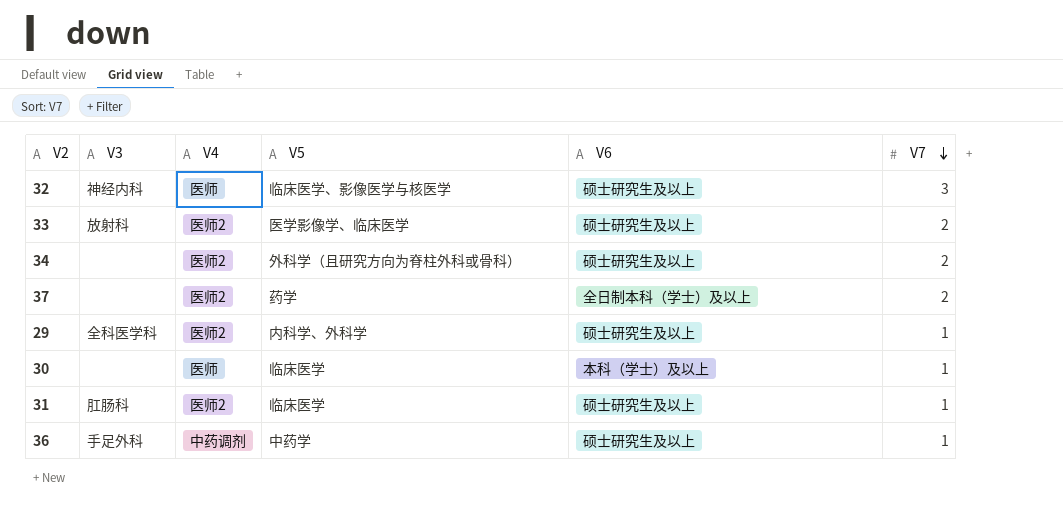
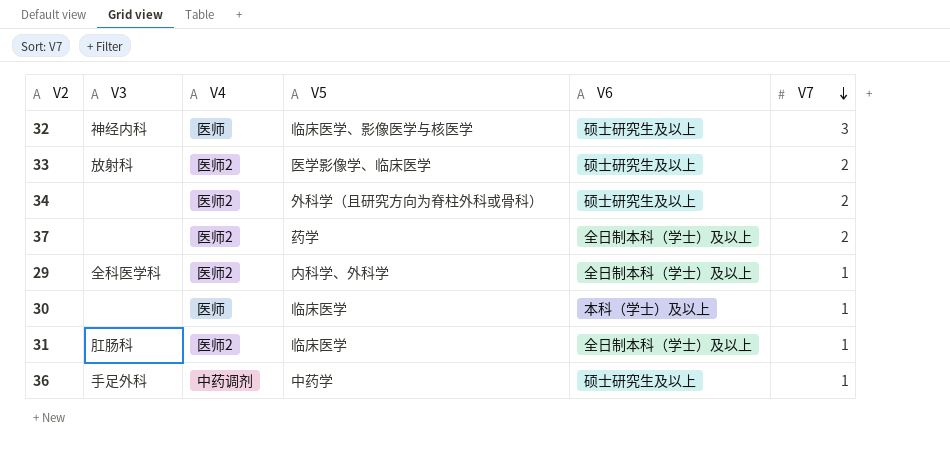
29 | V6: 硕士研究生及以上 -> 全日制本科（学士）及以上
31 | V6: 硕士研究生及以上 -> 全日制本科（学士）及以上

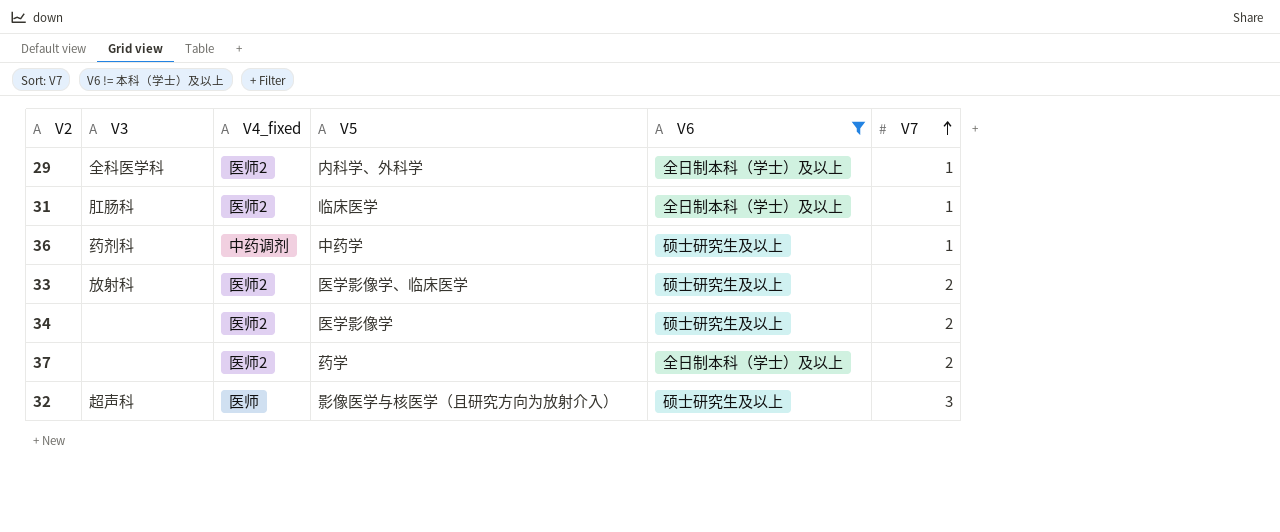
filter: none -> V6 != 本科（学士）及以上
row order: V7 descending -> V7 ascending
column name: V4 -> V4_fixed
36 | V3: 手足外科 -> 药剂科
34 | V5: 外科学（且研究方向为脊柱外科或骨科） -> 医学影像学
32 | V3: 神经内科 -> 超声科
32 | V5: 临床医学、影像医学与核医学 -> 影像医学与核医学（且研究方向为放射介入）

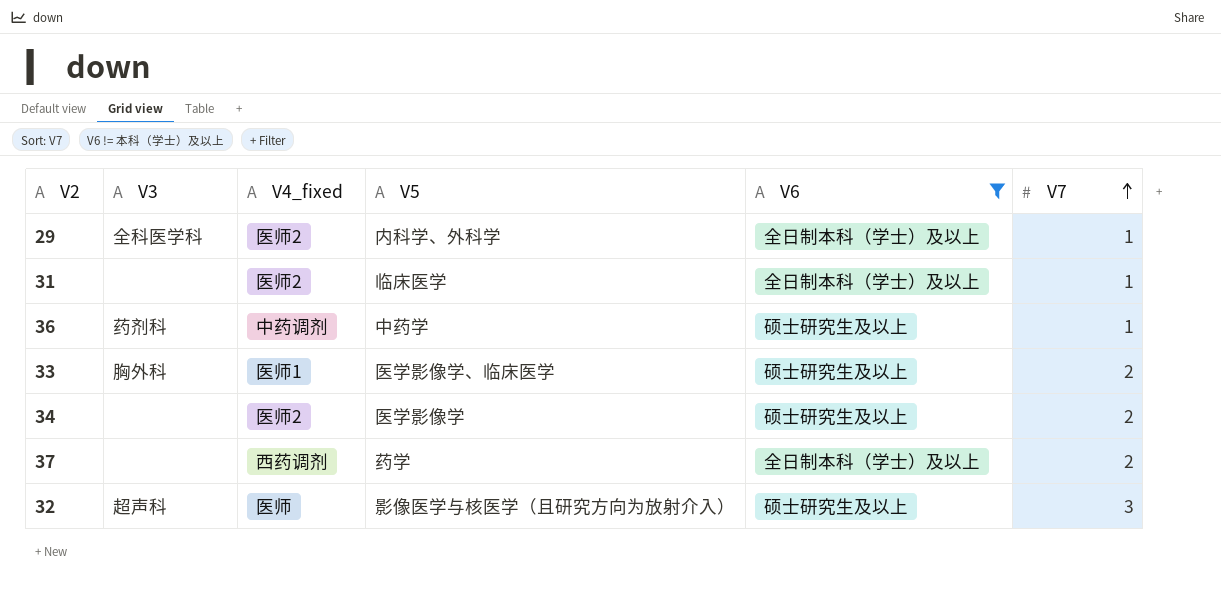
31 | V3: 肛肠科 -> none
33 | V3: 放射科 -> 胸外科
33 | V4_fixed: 医师2 -> 医师1
37 | V4_fixed: 医师2 -> 西药调剂

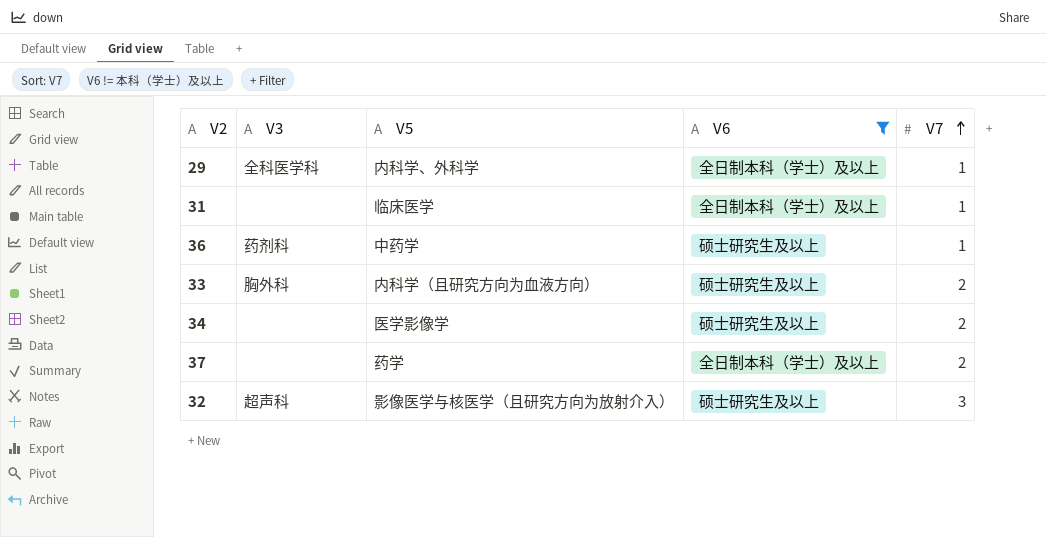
column V4_fixed | position: 3 -> none
33 | V5: 医学影像学、临床医学 -> 内科学（且研究方向为血液方向）

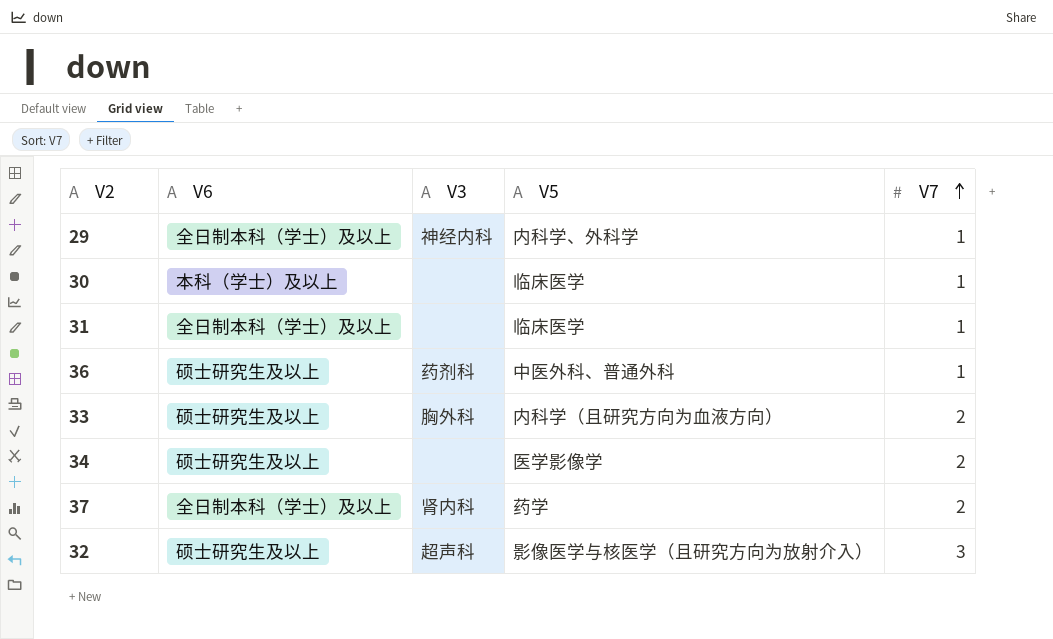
filter: V6 != 本科（学士）及以上 -> none
column V6 | position: 4 -> 2
29 | V3: 全科医学科 -> 神经内科
36 | V5: 中药学 -> 中医外科、普通外科
37 | V3: none -> 肾内科

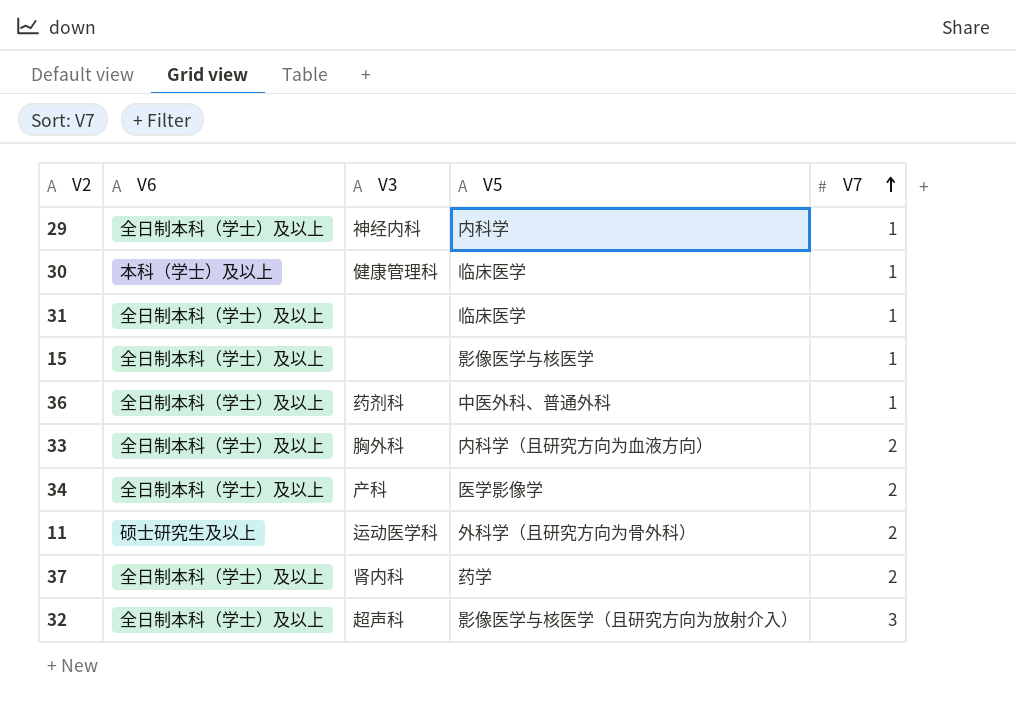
29 | V5: 内科学、外科学 -> 内科学
30 | V3: none -> 健康管理科
row 15: none -> 全日制本科（学士）及以上 | none | 影像医学与核医学 | 1
36 | V6: 硕士研究生及以上 -> 全日制本科（学士）及以上
33 | V6: 硕士研究生及以上 -> 全日制本科（学士）及以上
34 | V6: 硕士研究生及以上 -> 全日制本科（学士）及以上
34 | V3: none -> 产科
row 11: none -> 硕士研究生及以上 | 运动医学科 | 外科学（且研究方向为骨外科） | 2
32 | V6: 硕士研究生及以上 -> 全日制本科（学士）及以上

